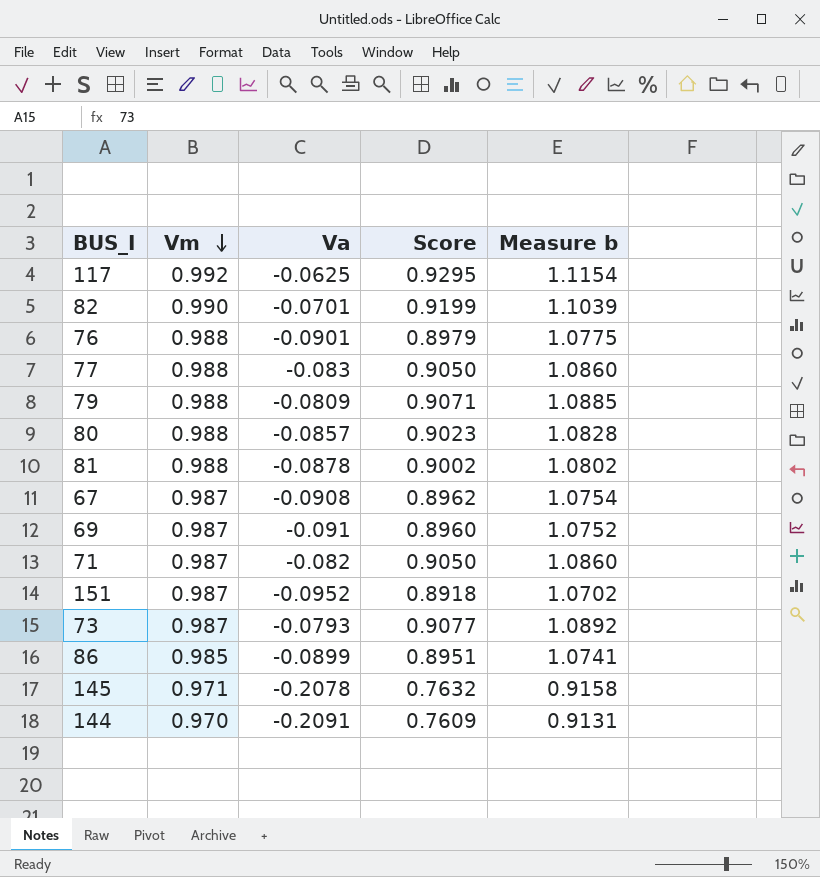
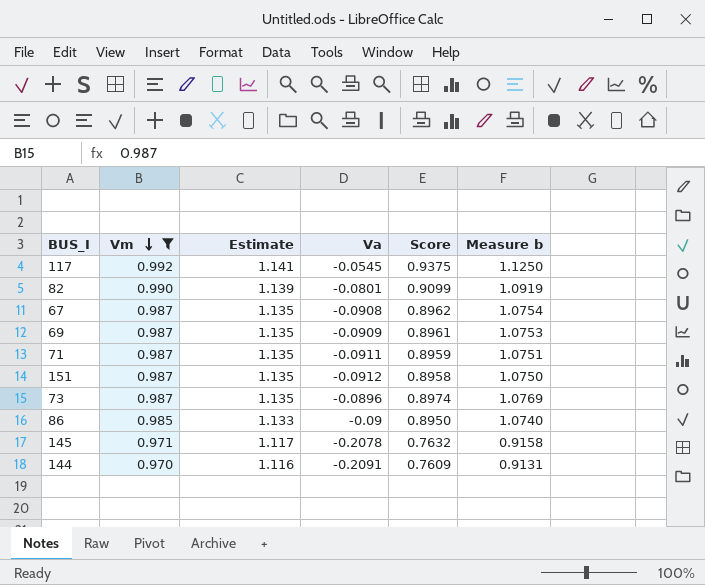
filter: none -> Vm != 0.988
column Estimate | formula: none -> [Vm] * 1.15
117 | Va: -0.0625 -> -0.0545
117 | Score: 0.9295 -> 0.9375
117 | Measure b: 1.1154 -> 1.1250
82 | Va: -0.0701 -> -0.0801
82 | Score: 0.9199 -> 0.9099
82 | Measure b: 1.1039 -> 1.0919
69 | Va: -0.091 -> -0.0909
69 | Score: 0.8960 -> 0.8961
69 | Measure b: 1.0752 -> 1.0753
71 | Va: -0.082 -> -0.0911
71 | Score: 0.9050 -> 0.8959
71 | Measure b: 1.0860 -> 1.0751
151 | Va: -0.0952 -> -0.0912
151 | Score: 0.8918 -> 0.8958
151 | Measure b: 1.0702 -> 1.0750
73 | Va: -0.0793 -> -0.0896
73 | Score: 0.9077 -> 0.8974
73 | Measure b: 1.0892 -> 1.0769
86 | Va: -0.0899 -> -0.09
86 | Score: 0.8951 -> 0.8950
86 | Measure b: 1.0741 -> 1.0740

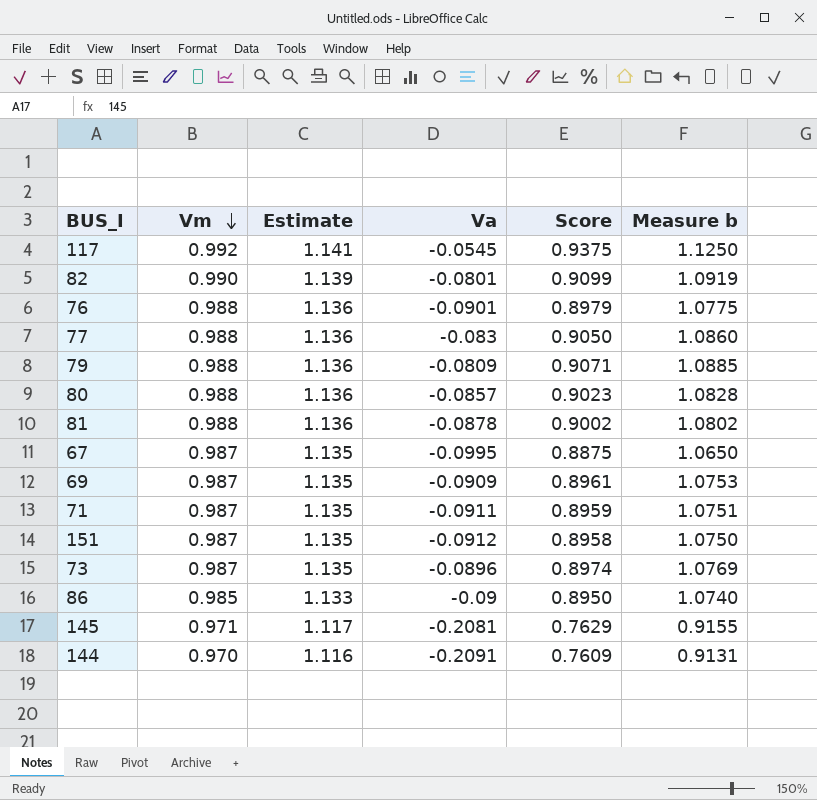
filter: Vm != 0.988 -> none
67 | Va: -0.0908 -> -0.0995
67 | Score: 0.8962 -> 0.8875
67 | Measure b: 1.0754 -> 1.0650
145 | Va: -0.2078 -> -0.2081
145 | Score: 0.7632 -> 0.7629
145 | Measure b: 0.9158 -> 0.9155

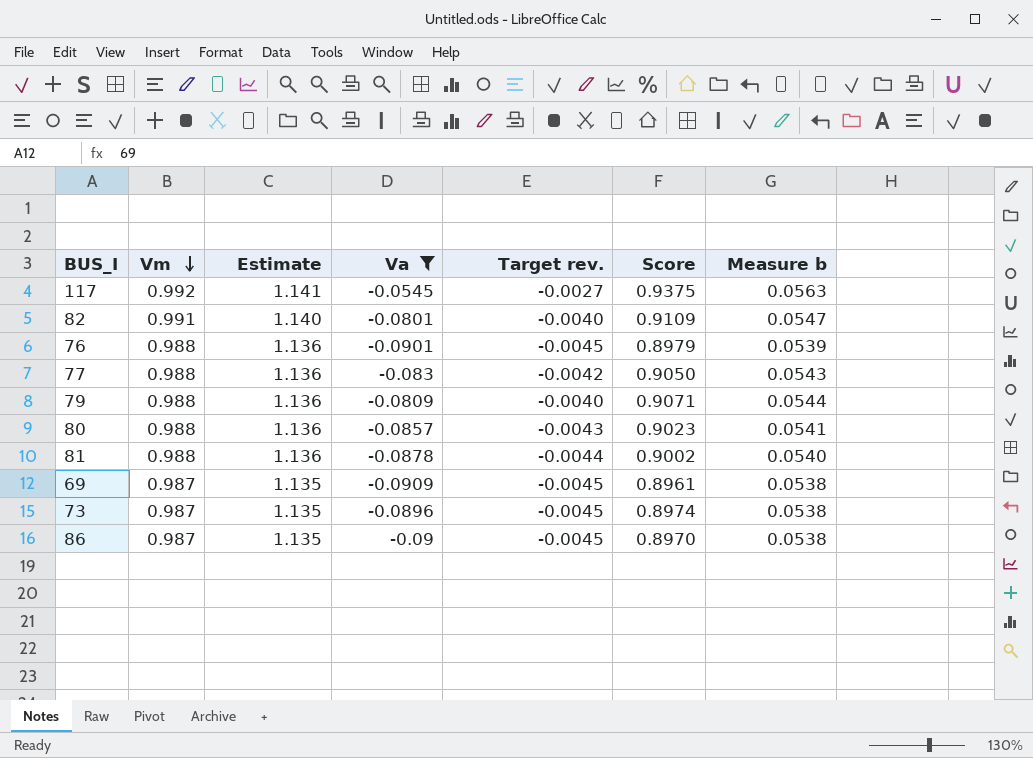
filter: none -> Va >= -0.0909
column Target rev. | formula: none -> [Va] * 0.05
column Measure b | formula: [Score] * 1.2 -> [Score] * 0.06
82 | Vm: 0.990 -> 0.991
82 | Estimate: 1.139 -> 1.140
82 | Score: 0.9099 -> 0.9109
86 | Vm: 0.985 -> 0.987
86 | Estimate: 1.133 -> 1.135
86 | Score: 0.8950 -> 0.8970

